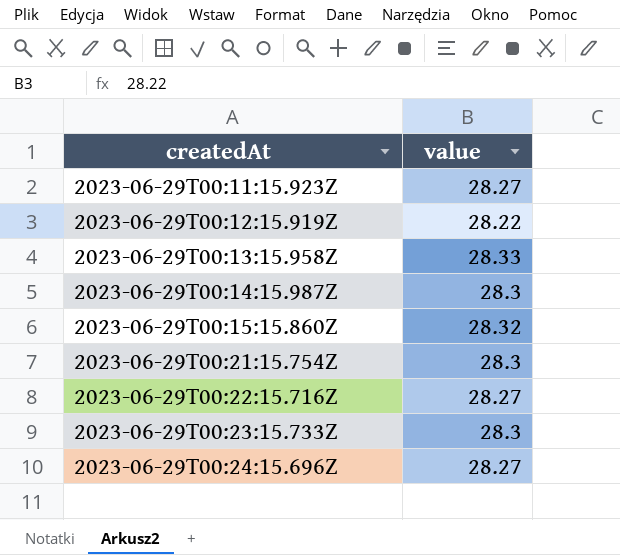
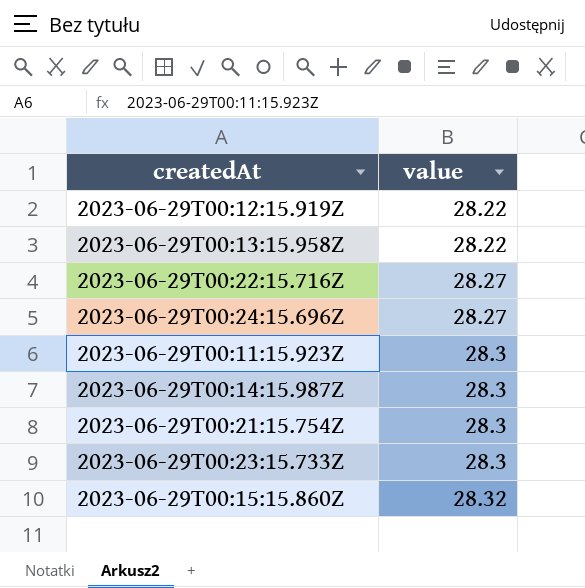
row order: createdAt ascending -> value ascending
2023-06-29T00:13:15.958Z | value: 28.33 -> 28.22
2023-06-29T00:11:15.923Z | value: 28.27 -> 28.3

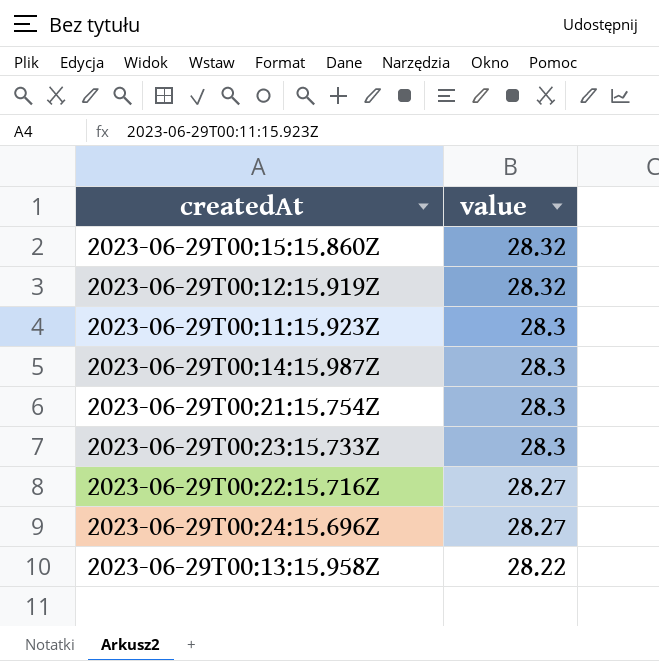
row order: value ascending -> value descending
2023-06-29T00:12:15.919Z | value: 28.22 -> 28.32

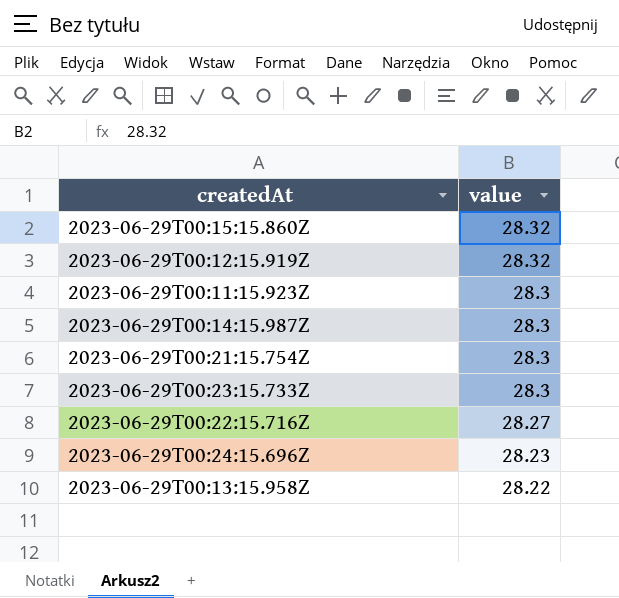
2023-06-29T00:24:15.696Z | value: 28.27 -> 28.23

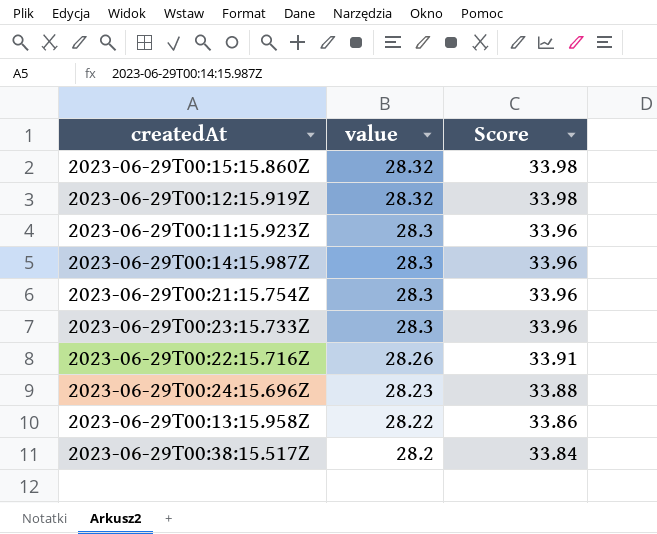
column Score | formula: none -> [value] * 1.2
2023-06-29T00:22:15.716Z | value: 28.27 -> 28.26
row 2023-06-29T00:38:15.517Z: none -> 28.2 | 33.84

